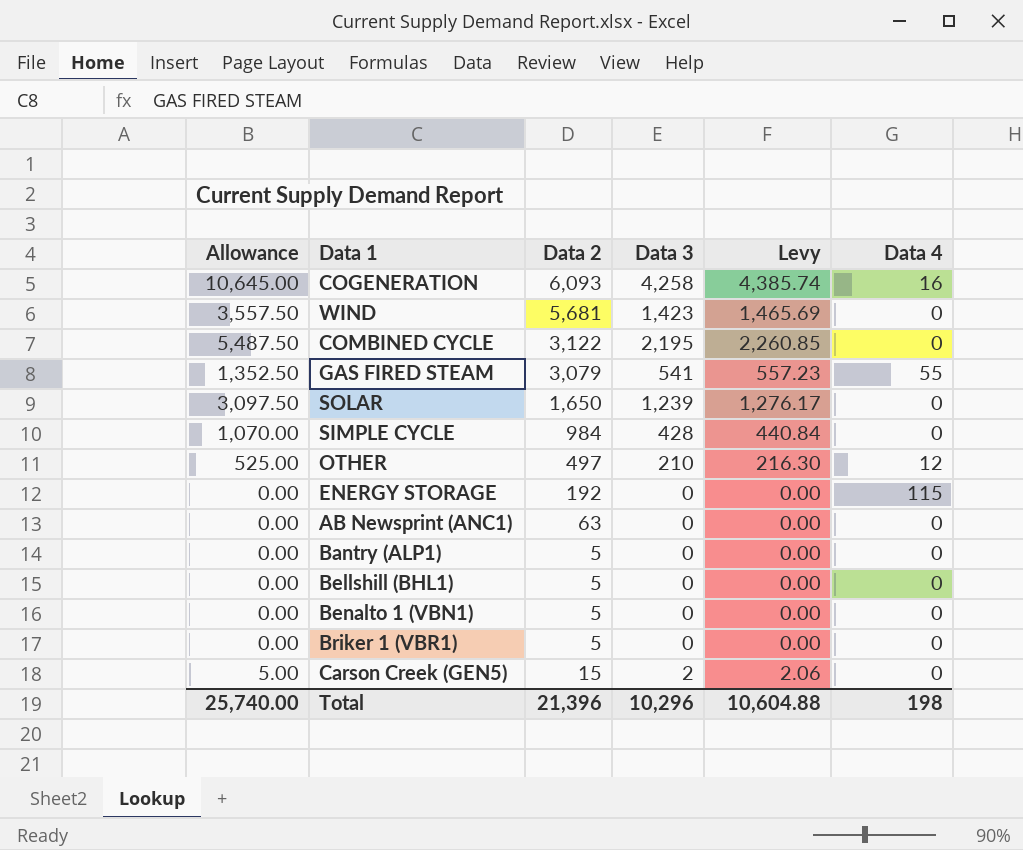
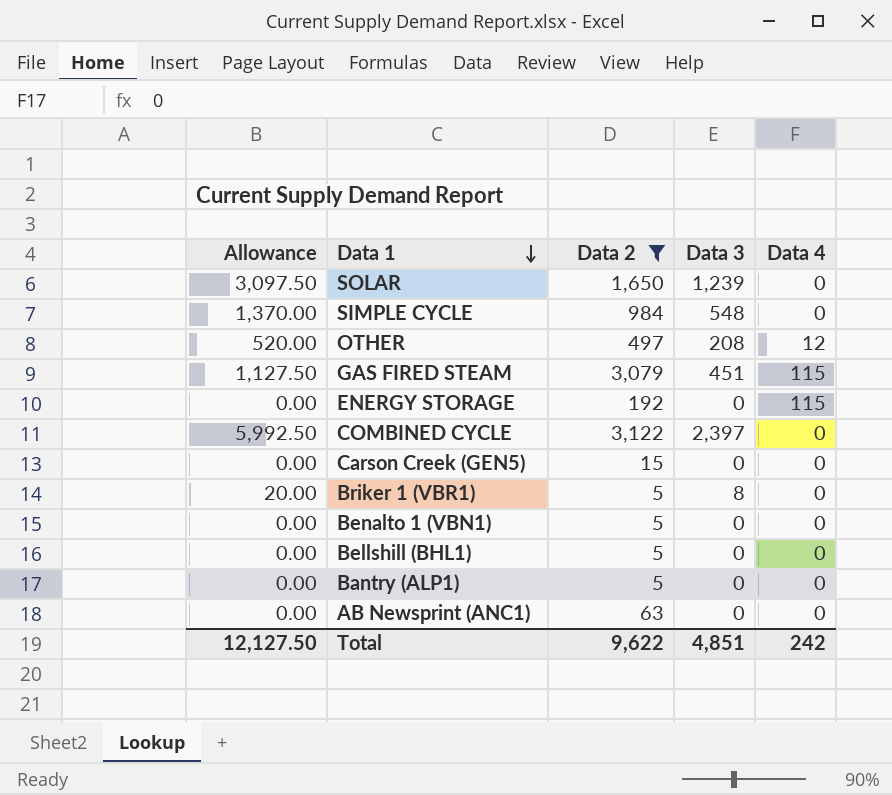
filter: none -> Data 2 <= 3,122
row order: none -> Data 1 descending
column Levy | formula: [Data 3] * 1.03 -> none
SIMPLE CYCLE | Allowance: 1,070.00 -> 1,370.00
SIMPLE CYCLE | Data 3: 428 -> 548
OTHER | Allowance: 525.00 -> 520.00
OTHER | Data 3: 210 -> 208
GAS FIRED STEAM | Allowance: 1,352.50 -> 1,127.50
GAS FIRED STEAM | Data 3: 541 -> 451
GAS FIRED STEAM | Data 4: 55 -> 115
COMBINED CYCLE | Allowance: 5,487.50 -> 5,992.50
COMBINED CYCLE | Data 3: 2,195 -> 2,397
Carson Creek (GEN5) | Allowance: 5.00 -> 0.00
Carson Creek (GEN5) | Data 3: 2 -> 0
Briker 1 (VBR1) | Allowance: 0.00 -> 20.00
Briker 1 (VBR1) | Data 3: 0 -> 8
Total | Allowance: 25,740.00 -> 12,127.50
Total | Data 2: 21,396 -> 9,622
Total | Data 3: 10,296 -> 4,851
Total | Data 4: 198 -> 242

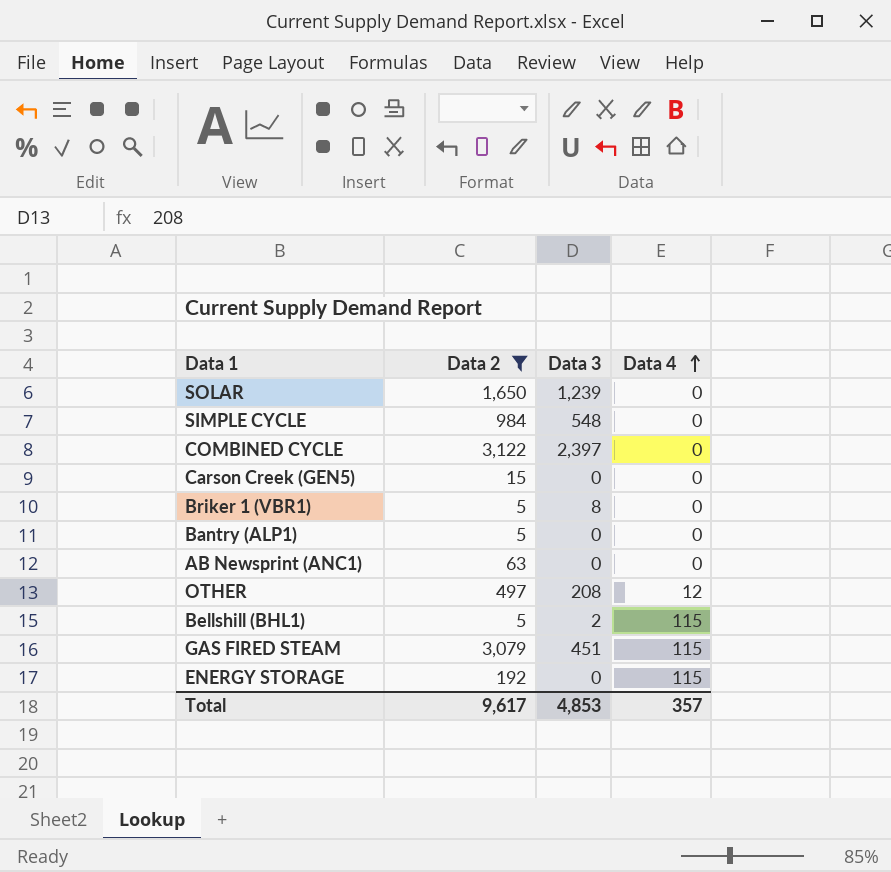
row order: Data 1 descending -> Data 4 ascending
column Allowance | formula: [Data 3] * 2.5 -> none
row Benalto 1 (VBN1): 0.00 | 5 | 0 | 0 -> none
Bellshill (BHL1) | Data 3: 0 -> 2
Bellshill (BHL1) | Data 4: 0 -> 115
Total | Data 2: 9,622 -> 9,617
Total | Data 3: 4,851 -> 4,853
Total | Data 4: 242 -> 357

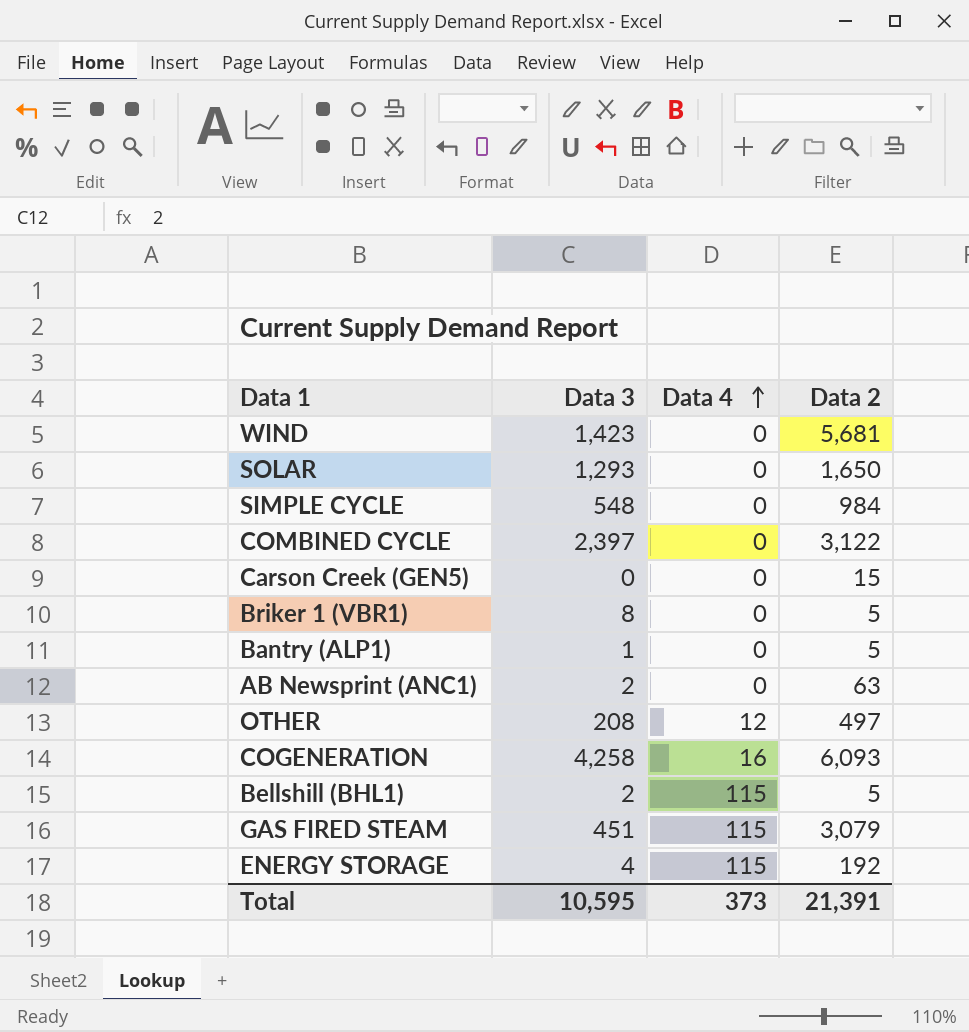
filter: Data 2 <= 3,122 -> none
column Data 2 | position: 2 -> 4
SOLAR | Data 3: 1,239 -> 1,293
Bantry (ALP1) | Data 3: 0 -> 1
AB Newsprint (ANC1) | Data 3: 0 -> 2
ENERGY STORAGE | Data 3: 0 -> 4
Total | Data 3: 4,853 -> 10,595
Total | Data 4: 357 -> 373
Total | Data 2: 9,617 -> 21,391

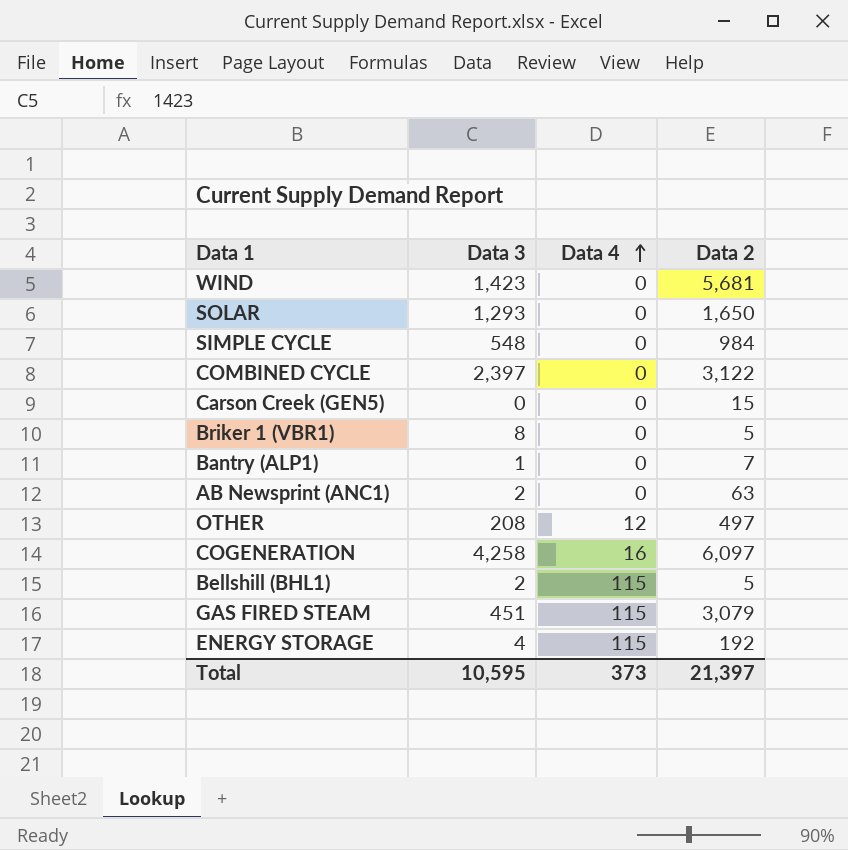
Bantry (ALP1) | Data 2: 5 -> 7
COGENERATION | Data 2: 6,093 -> 6,097
Total | Data 2: 21,391 -> 21,397

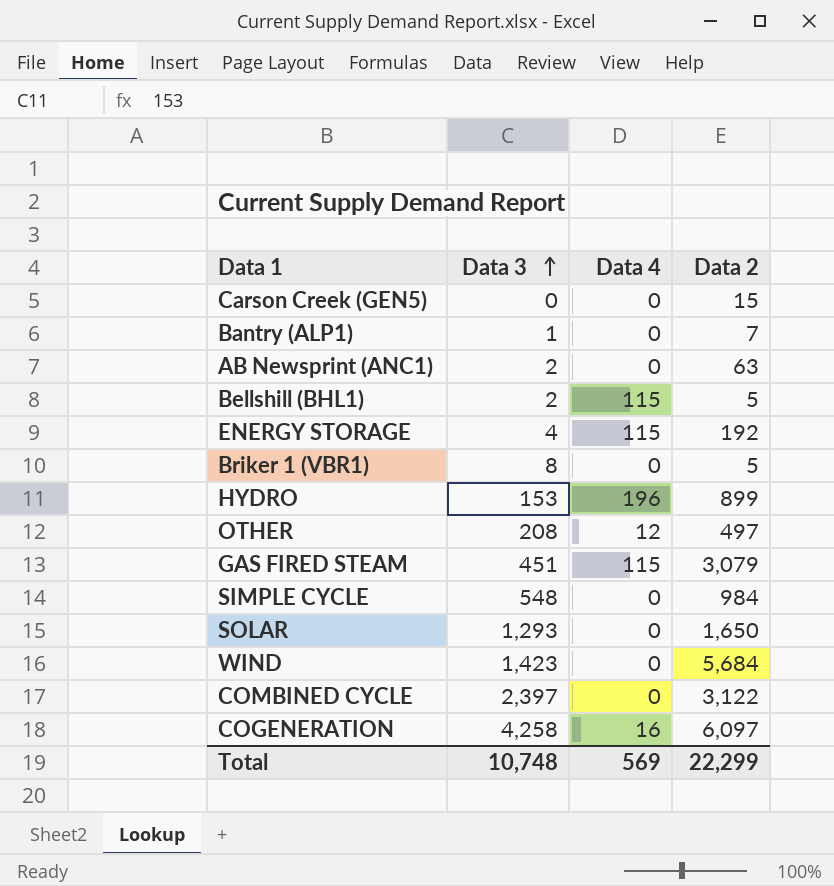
row order: Data 4 ascending -> Data 3 ascending
row HYDRO: none -> 153 | 196 | 899
WIND | Data 2: 5,681 -> 5,684
Total | Data 3: 10,595 -> 10,748
Total | Data 4: 373 -> 569
Total | Data 2: 21,397 -> 22,299

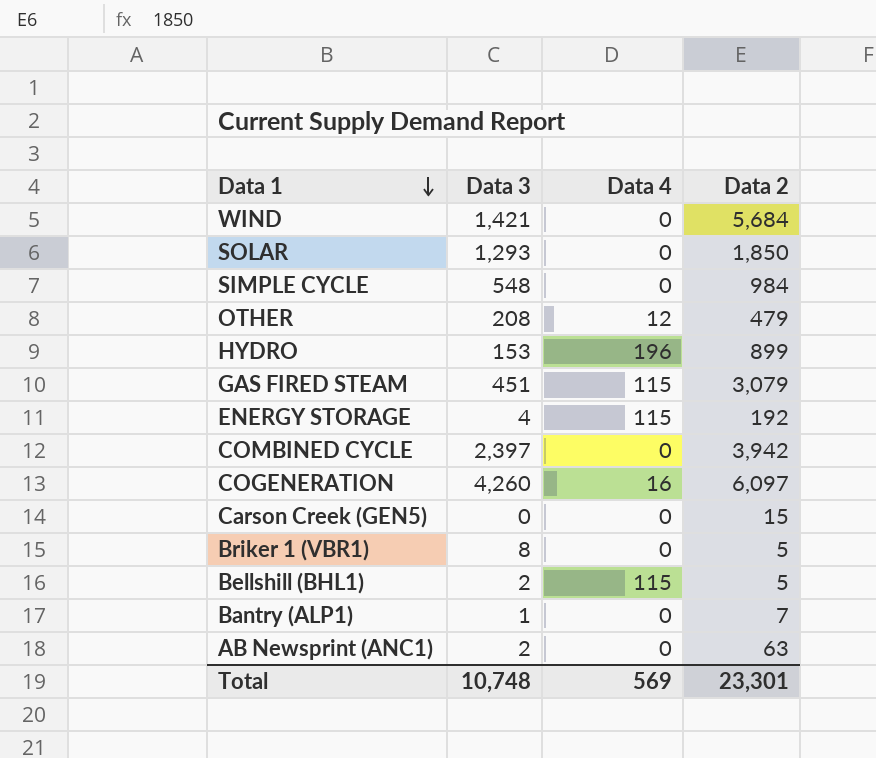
row order: Data 3 ascending -> Data 1 descending
WIND | Data 3: 1,423 -> 1,421
SOLAR | Data 2: 1,650 -> 1,850
OTHER | Data 2: 497 -> 479
COMBINED CYCLE | Data 2: 3,122 -> 3,942
COGENERATION | Data 3: 4,258 -> 4,260
Total | Data 2: 22,299 -> 23,301

